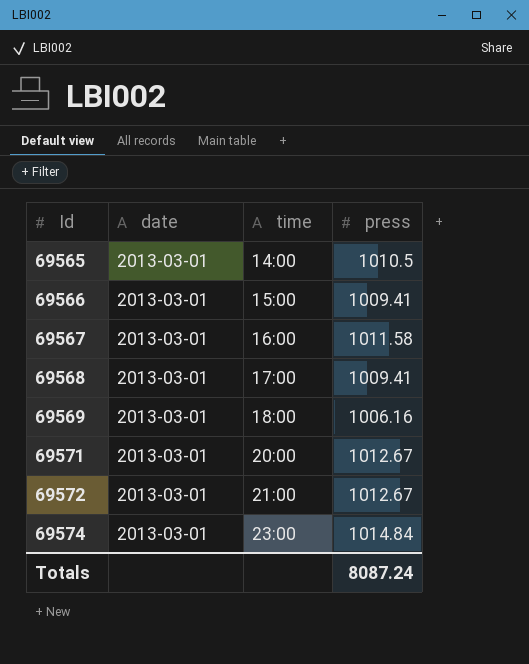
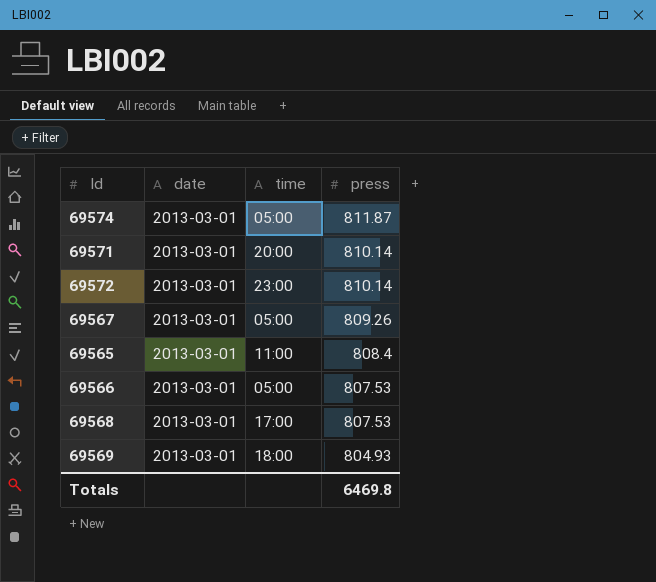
row order: Id ascending -> press descending
69574 | time: 23:00 -> 05:00
69574 | press: 1014.84 -> 811.87
69571 | press: 1012.67 -> 810.14
69572 | time: 21:00 -> 23:00
69572 | press: 1012.67 -> 810.14
69567 | time: 16:00 -> 05:00
69567 | press: 1011.58 -> 809.26
69565 | time: 14:00 -> 11:00
69565 | press: 1010.5 -> 808.4
69566 | time: 15:00 -> 05:00
69566 | press: 1009.41 -> 807.53
69568 | press: 1009.41 -> 807.53
69569 | press: 1006.16 -> 804.93
Totals | press: 8087.24 -> 6469.8

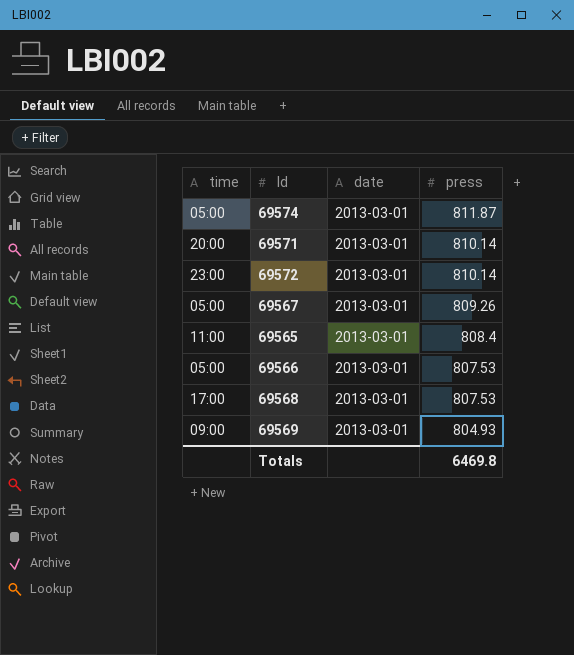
column time | position: 3 -> 1
69569 | time: 18:00 -> 09:00

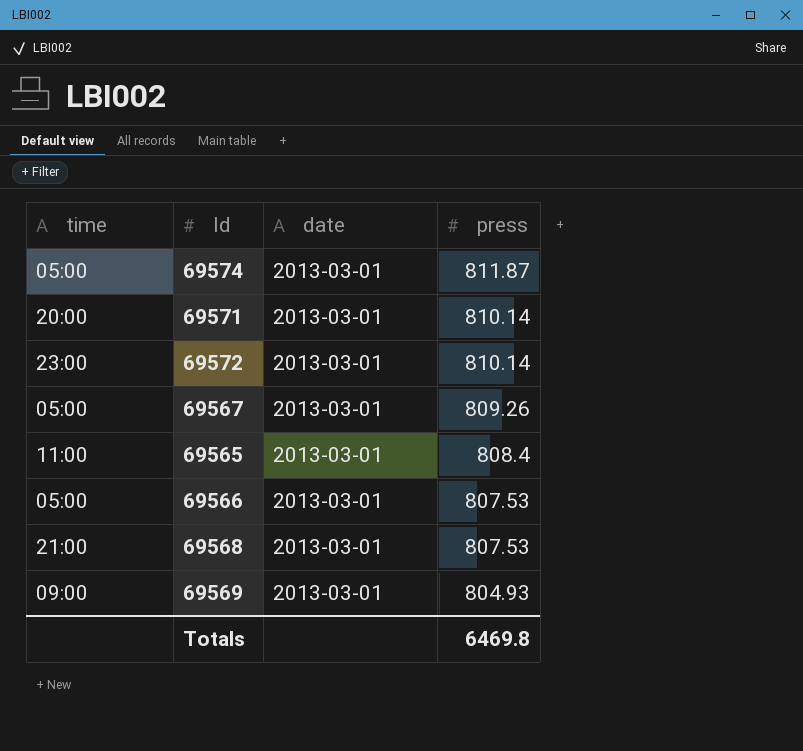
69568 | time: 17:00 -> 21:00

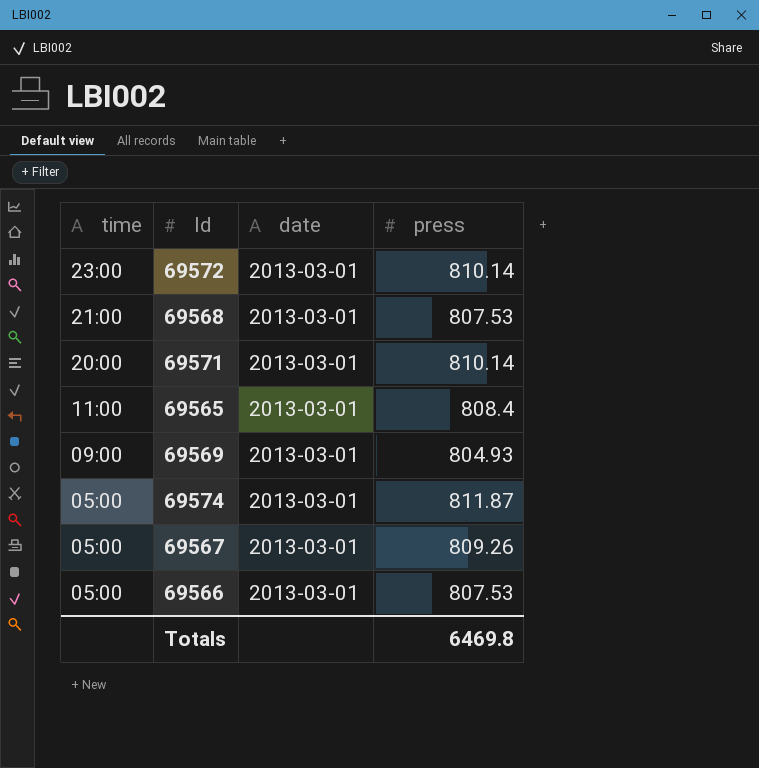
row order: press descending -> time descending

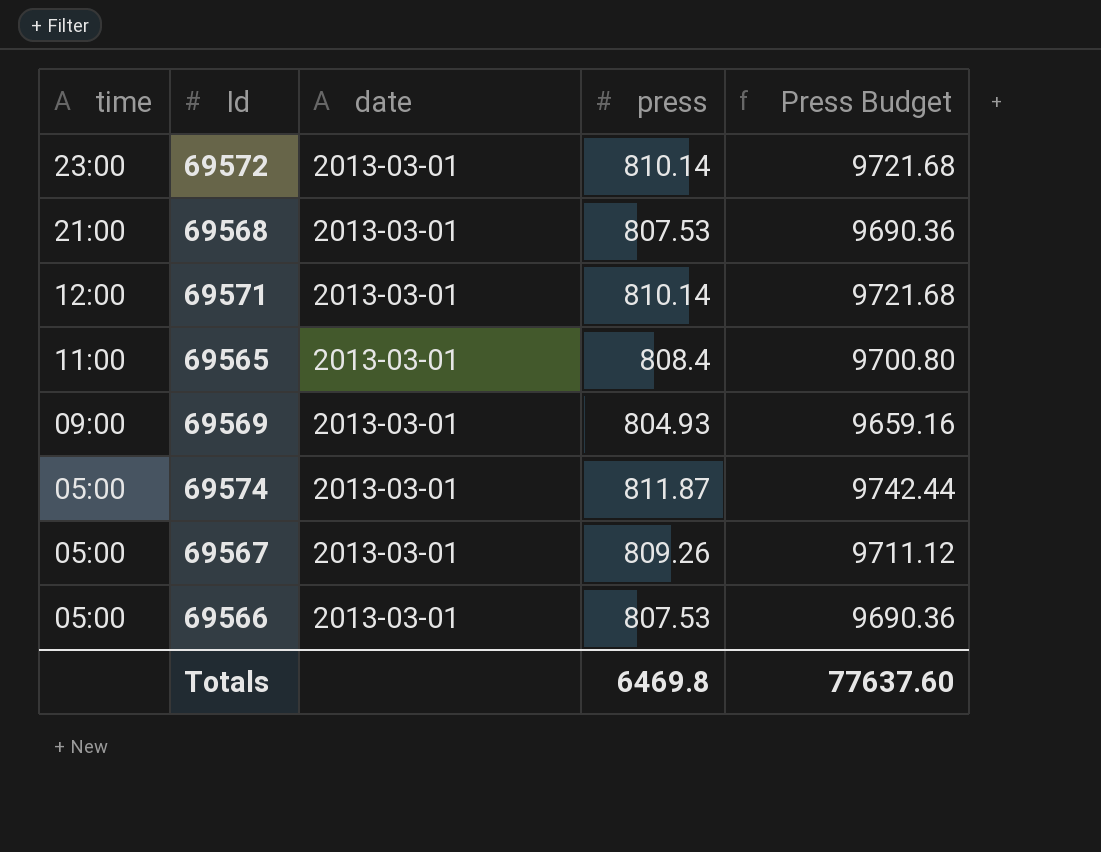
column Press Budget | formula: none -> [press] * 12
69571 | time: 20:00 -> 12:00

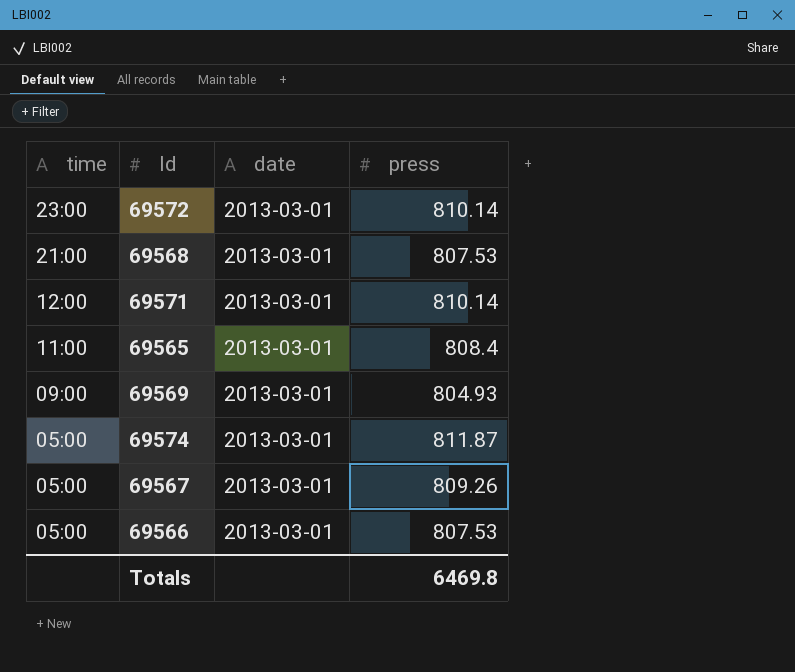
column Press Budget | formula: [press] * 12 -> none

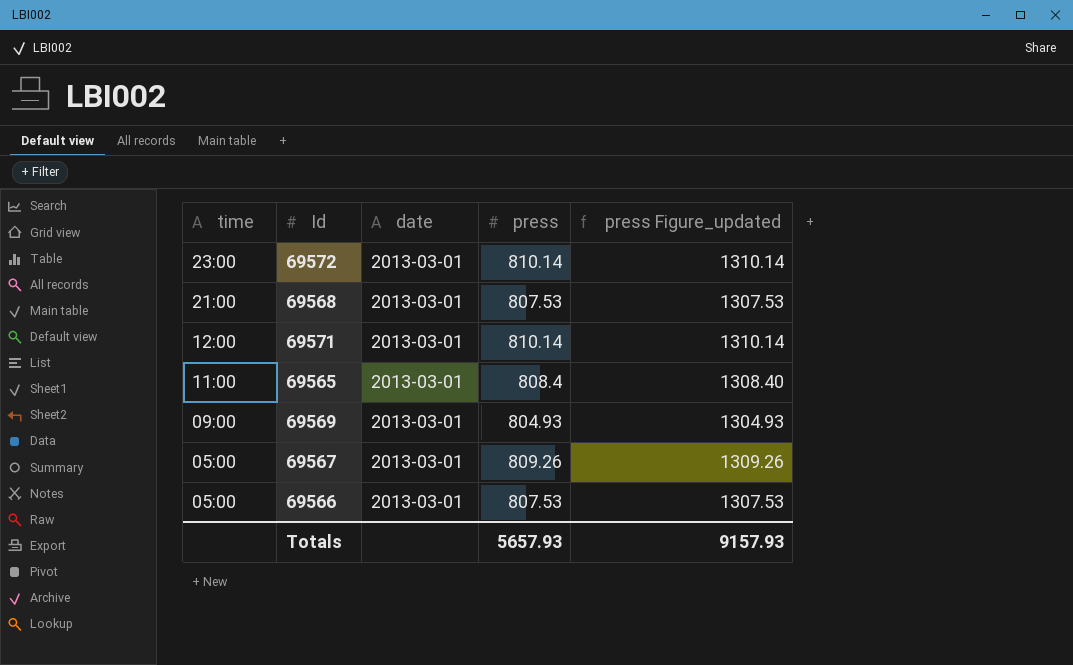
column press Figure_updated | formula: none -> [press] + 500
row 69574: 05:00 | 2013-03-01 | 811.87 -> none
Totals | press: 6469.8 -> 5657.93

